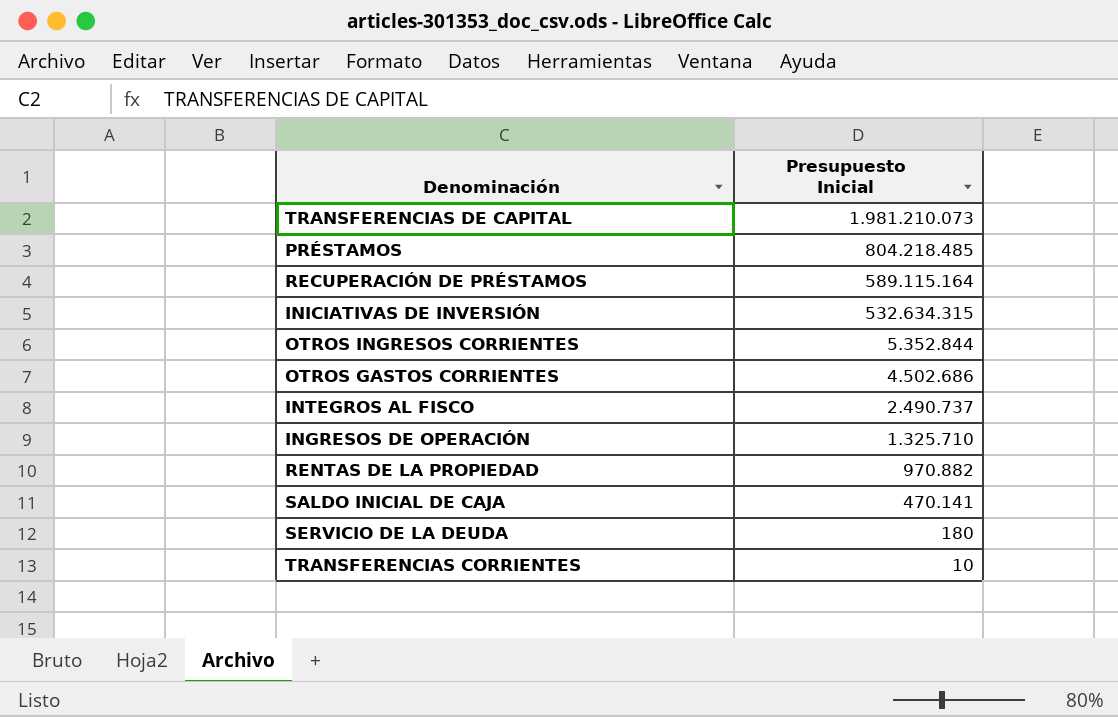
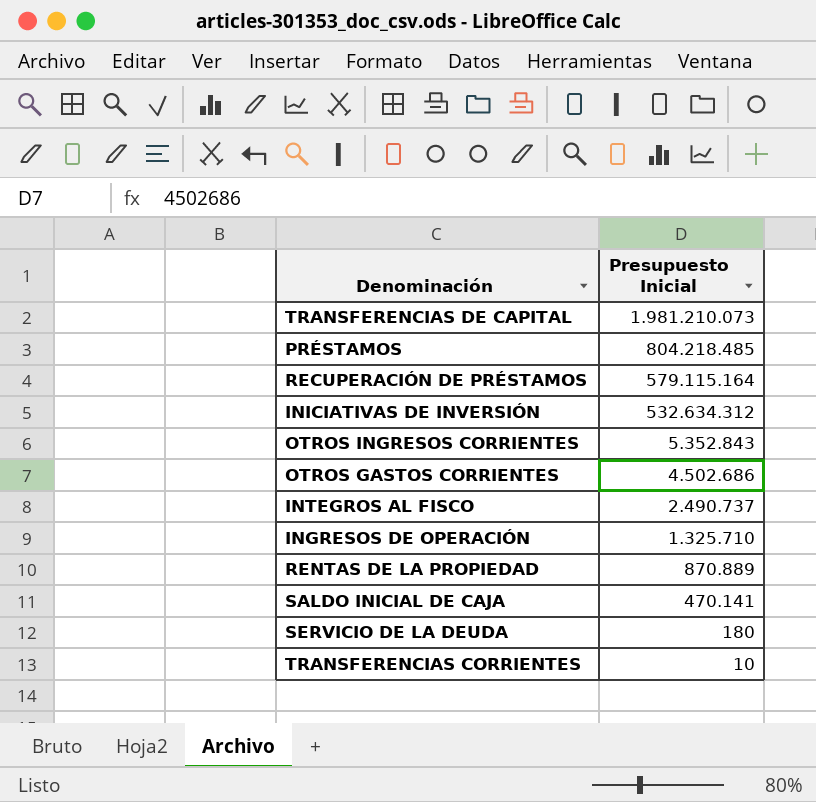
RECUPERACIÓN DE PRÉSTAMOS | Presupuesto Inicial: 589.115.164 -> 579.115.164
INICIATIVAS DE INVERSIÓN | Presupuesto Inicial: 532.634.315 -> 532.634.312
OTROS INGRESOS CORRIENTES | Presupuesto Inicial: 5.352.844 -> 5.352.843
RENTAS DE LA PROPIEDAD | Presupuesto Inicial: 970.882 -> 870.889

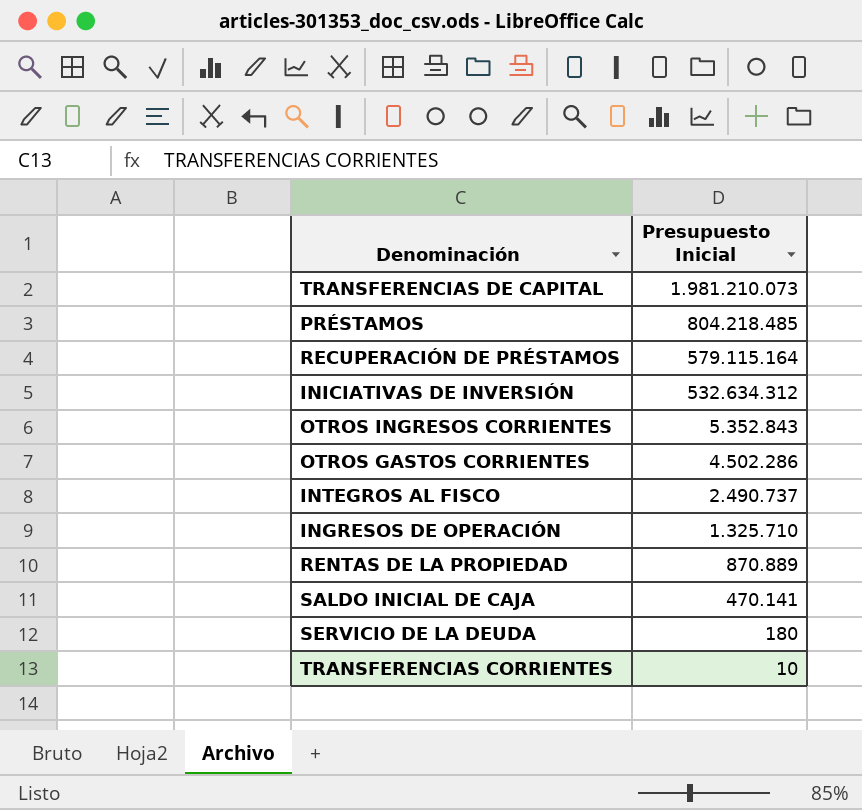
OTROS GASTOS CORRIENTES | Presupuesto Inicial: 4.502.686 -> 4.502.286

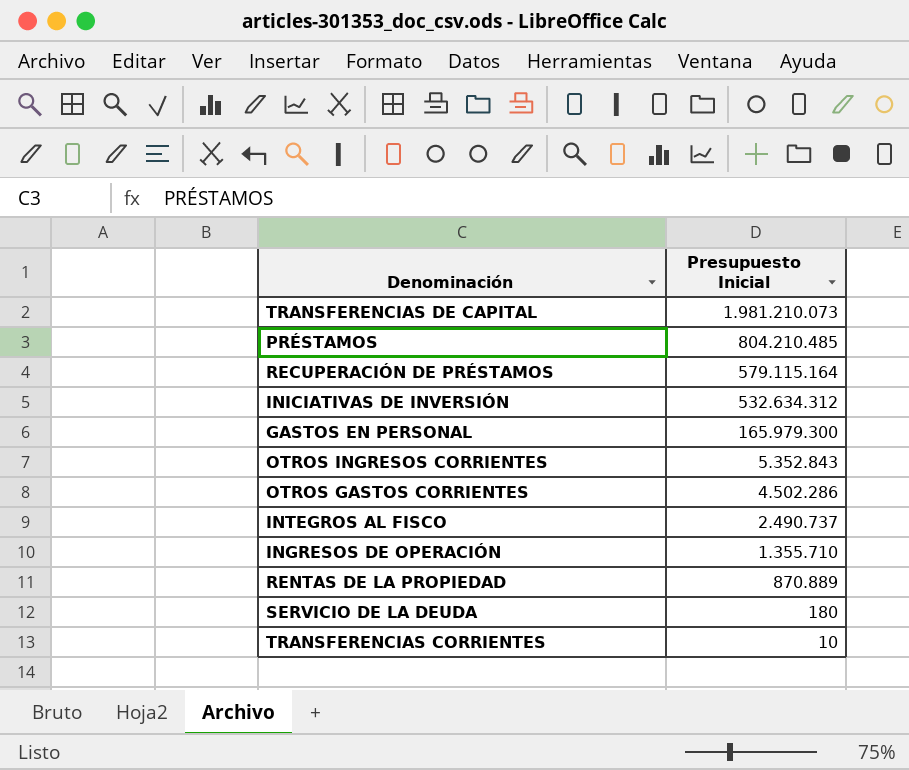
row SALDO INICIAL DE CAJA: 470.141 -> none
PRÉSTAMOS | Presupuesto Inicial: 804.218.485 -> 804.210.485
row GASTOS EN PERSONAL: none -> 165.979.300
INGRESOS DE OPERACIÓN | Presupuesto Inicial: 1.325.710 -> 1.355.710

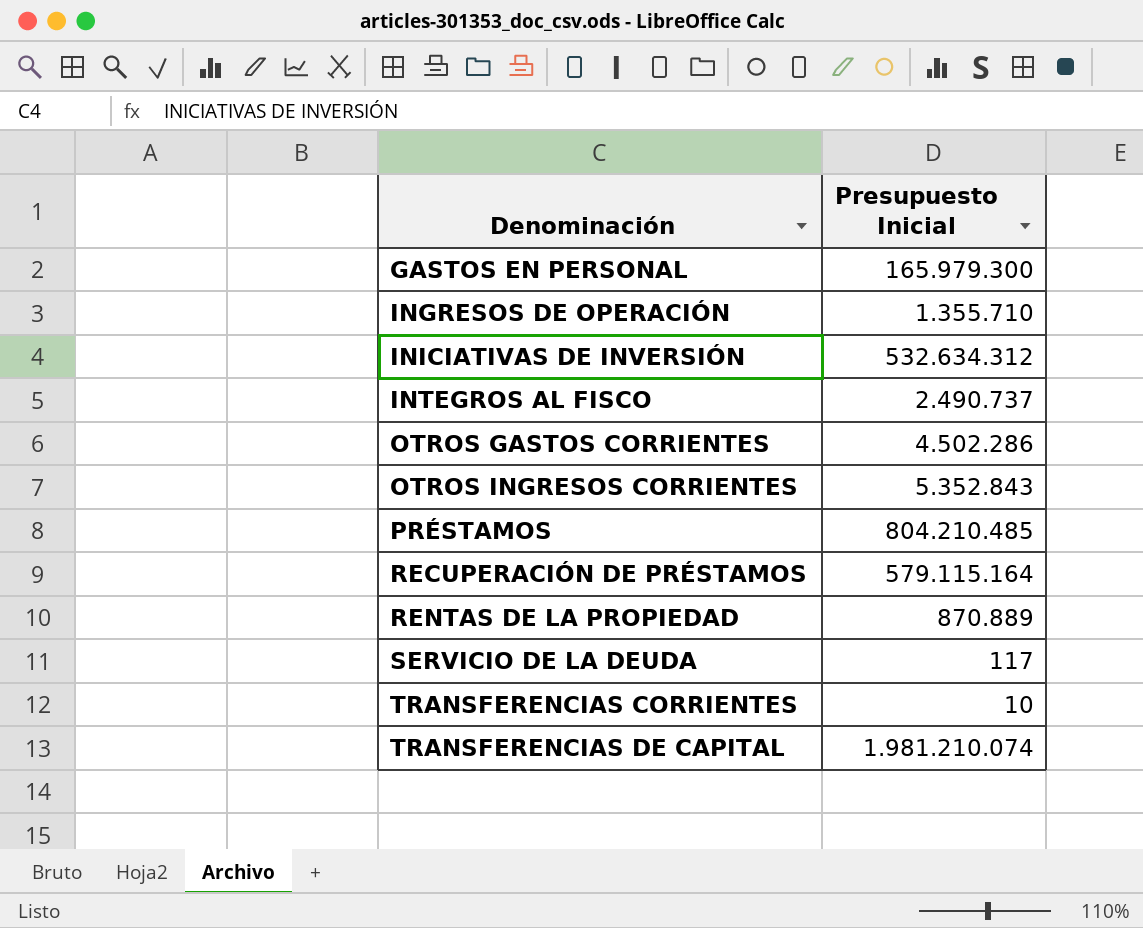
row order: Presupuesto Inicial descending -> Denominación ascending
SERVICIO DE LA DEUDA | Presupuesto Inicial: 180 -> 117
TRANSFERENCIAS DE CAPITAL | Presupuesto Inicial: 1.981.210.073 -> 1.981.210.074

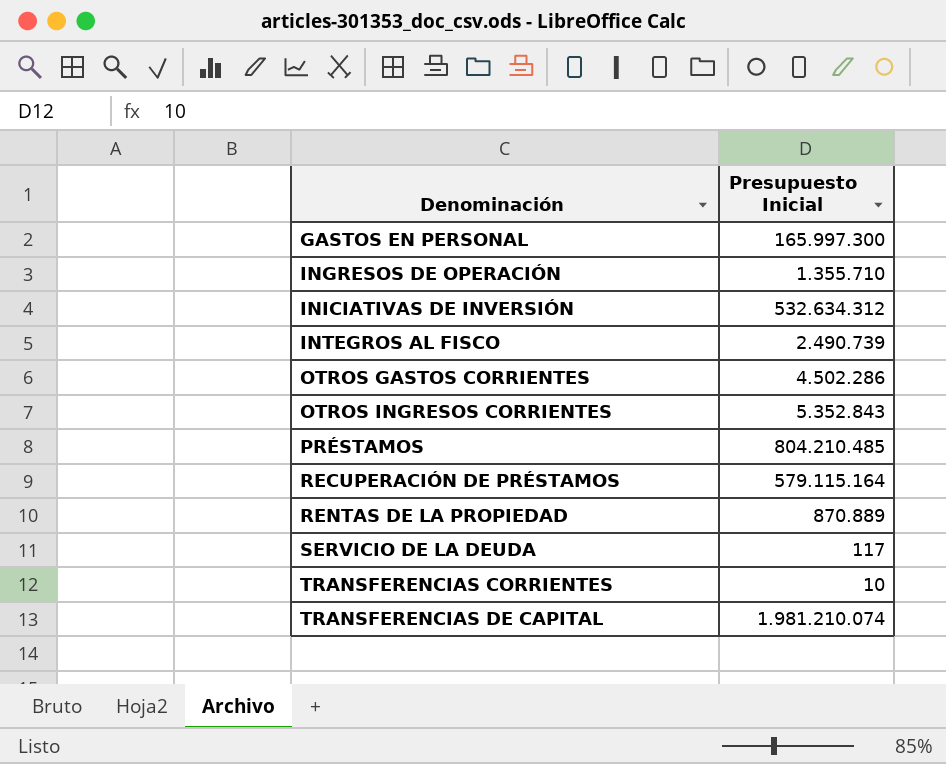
GASTOS EN PERSONAL | Presupuesto Inicial: 165.979.300 -> 165.997.300
INTEGROS AL FISCO | Presupuesto Inicial: 2.490.737 -> 2.490.739

